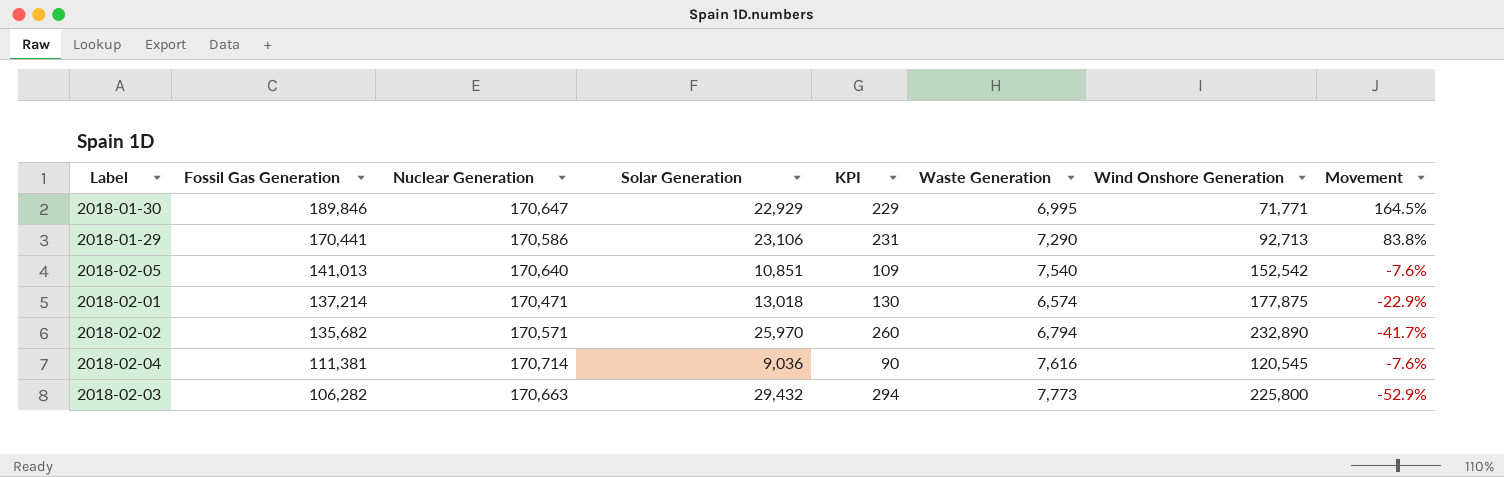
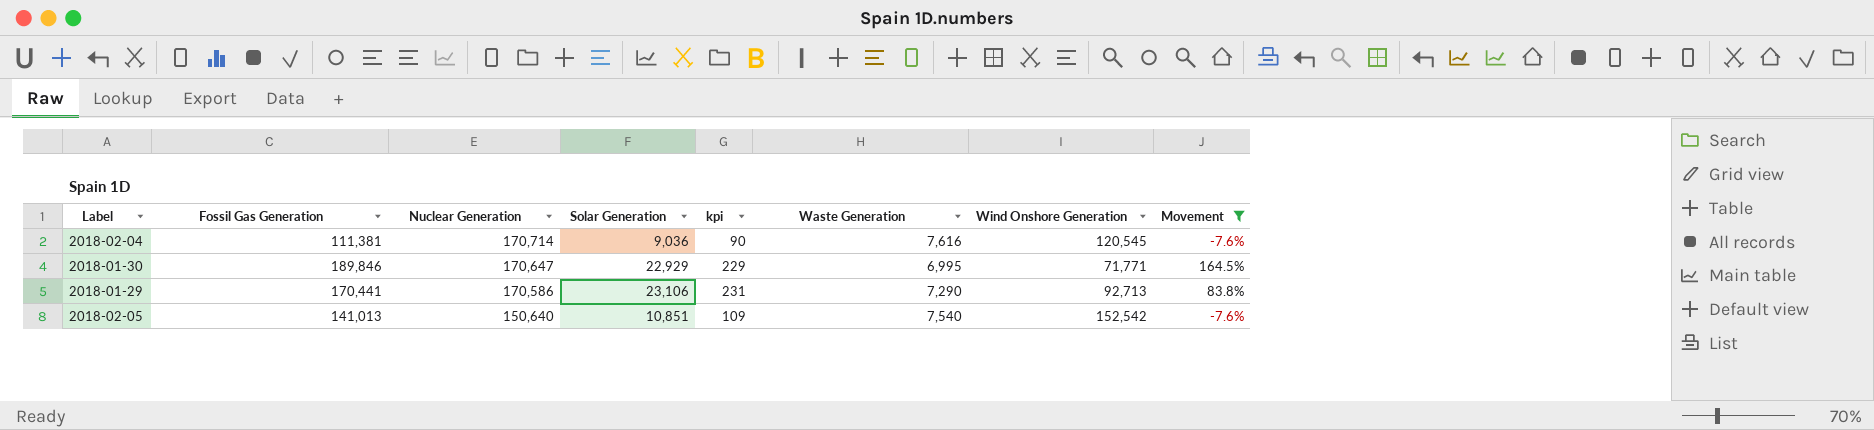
filter: none -> Movement >= -7.6%
row order: Fossil Gas Generation descending -> Nuclear Generation descending
column name: KPI -> kpi
2018-02-05 | Nuclear Generation: 170,640 -> 150,640

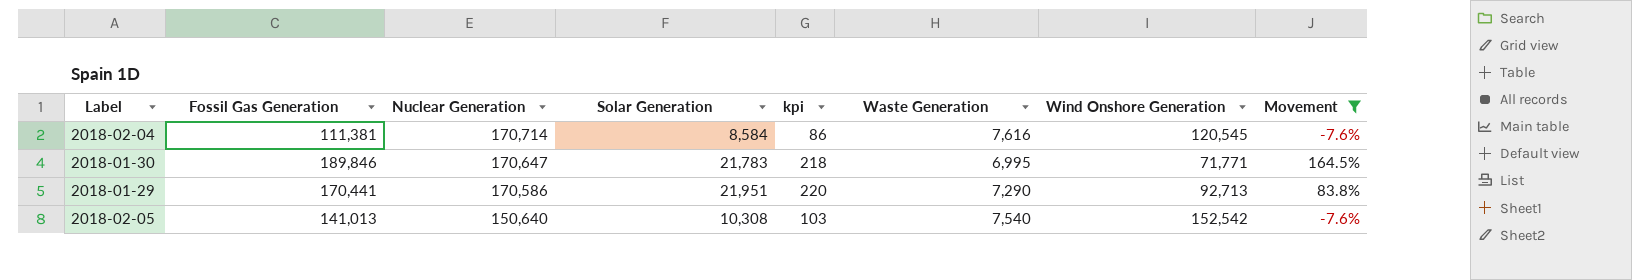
2018-02-04 | Solar Generation: 9,036 -> 8,584
2018-02-04 | kpi: 90 -> 86
2018-01-30 | Solar Generation: 22,929 -> 21,783
2018-01-30 | kpi: 229 -> 218
2018-01-29 | Solar Generation: 23,106 -> 21,951
2018-01-29 | kpi: 231 -> 220
2018-02-05 | Solar Generation: 10,851 -> 10,308
2018-02-05 | kpi: 109 -> 103

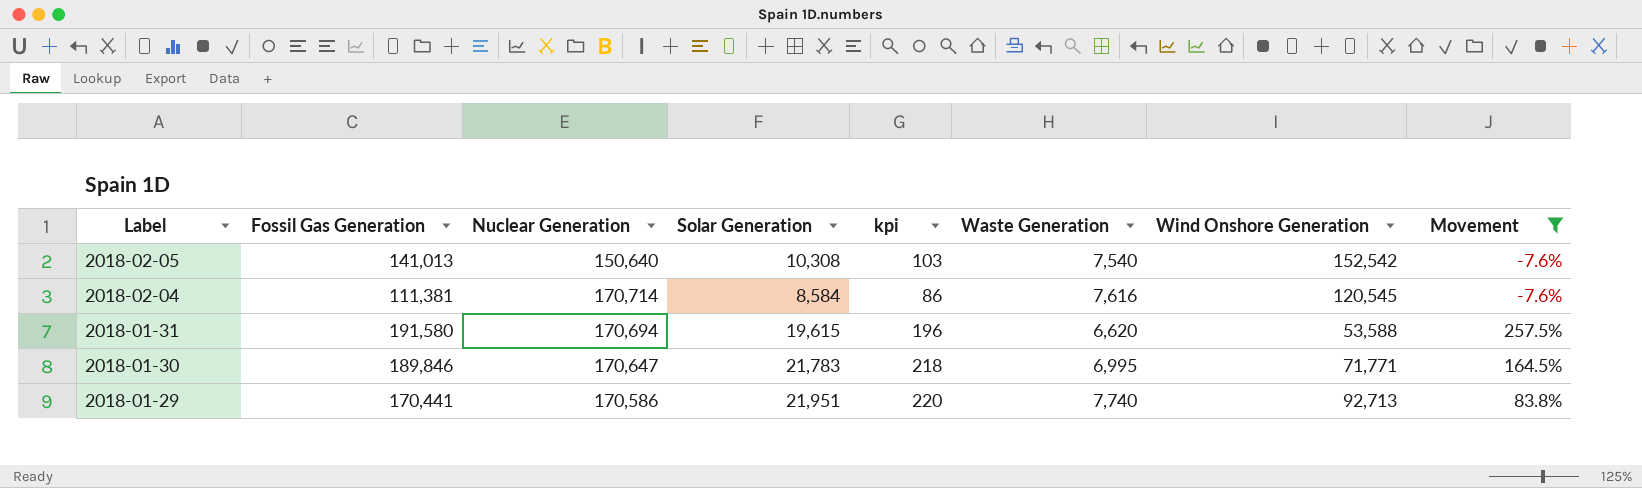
row order: Nuclear Generation descending -> Label descending
row 2018-01-31: none -> 191,580 | 170,694 | 19,615 | 196 | 6,620 | 53,588 | 257.5%
2018-01-29 | Waste Generation: 7,290 -> 7,740

